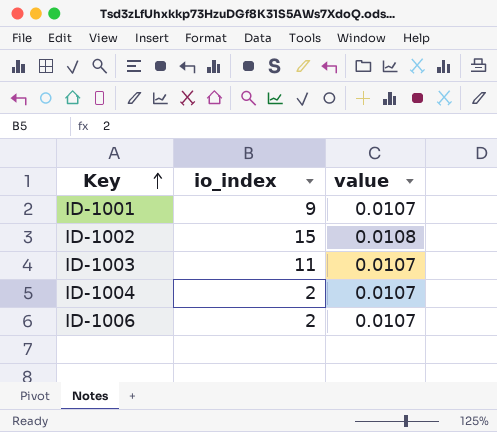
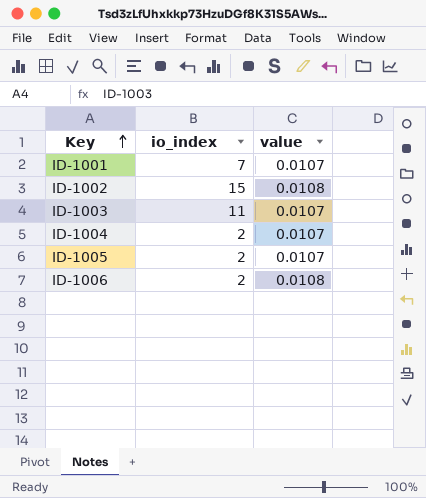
ID-1001 | io_index: 9 -> 7
row ID-1005: none -> 2 | 0.0107
ID-1006 | value: 0.0107 -> 0.0108

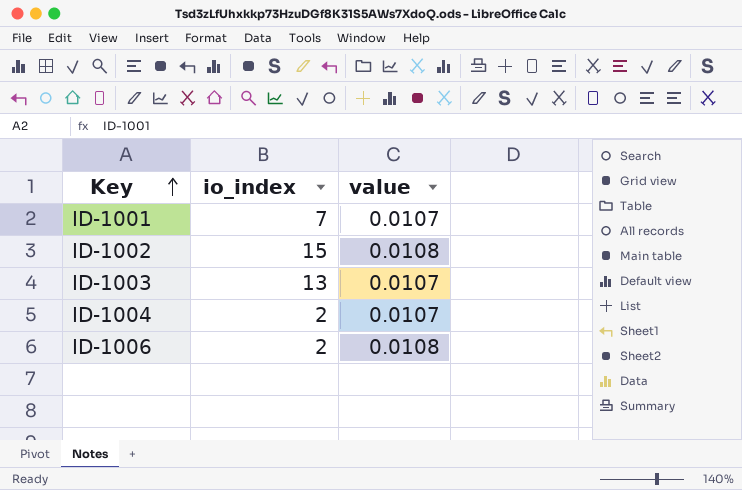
row ID-1005: 2 | 0.0107 -> none
ID-1003 | io_index: 11 -> 13

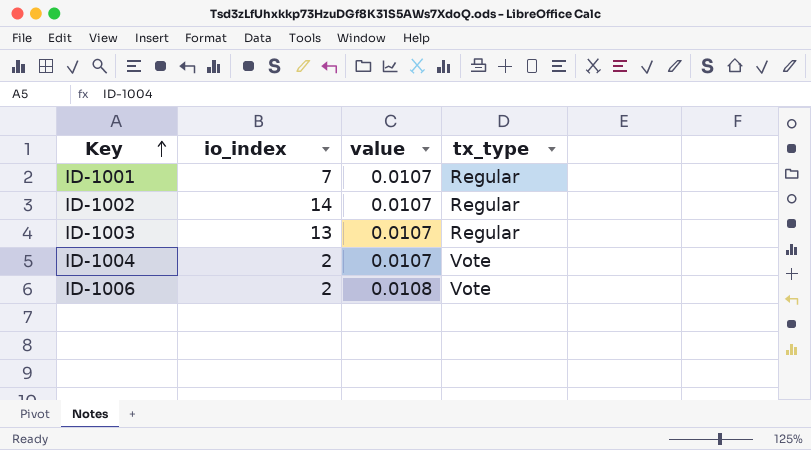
column tx_type | position: none -> 4
ID-1002 | io_index: 15 -> 14
ID-1002 | value: 0.0108 -> 0.0107

